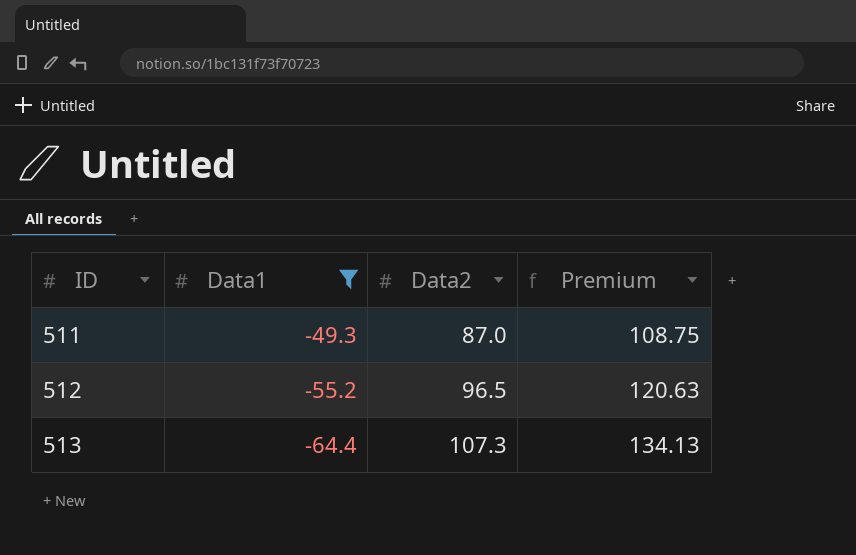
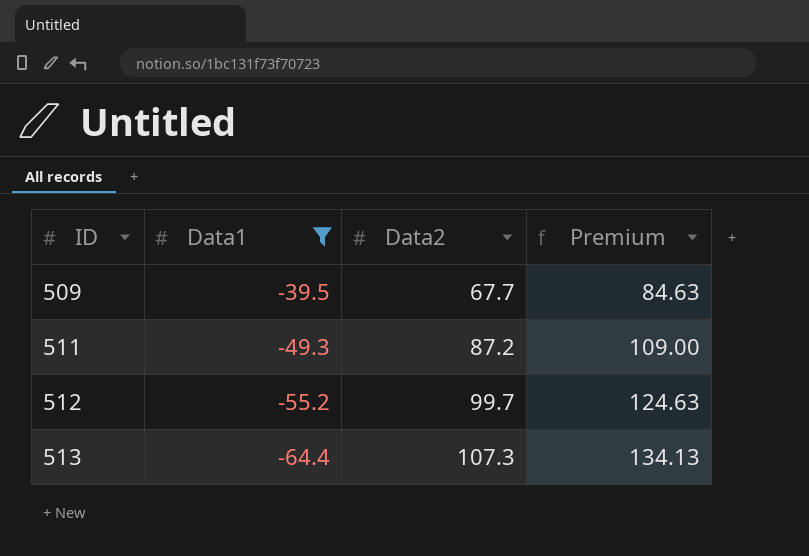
row 509: none -> -39.5 | 67.7 | 84.63
511 | Data2: 87.0 -> 87.2
511 | Premium: 108.75 -> 109.00
512 | Data2: 96.5 -> 99.7
512 | Premium: 120.63 -> 124.63

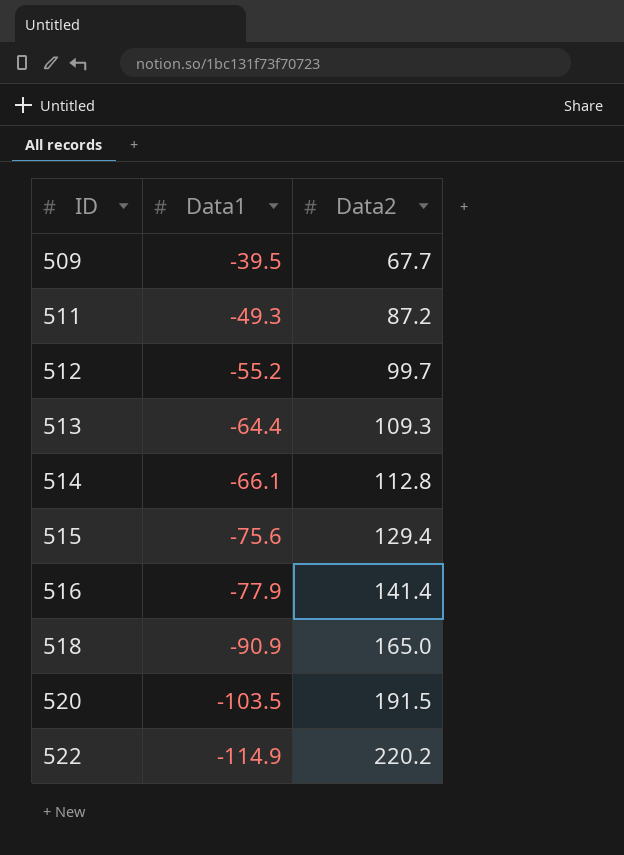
filter: Data1 >= -64.4 -> none
column Premium | formula: [Data2] * 1.25 -> none
513 | Data2: 107.3 -> 109.3

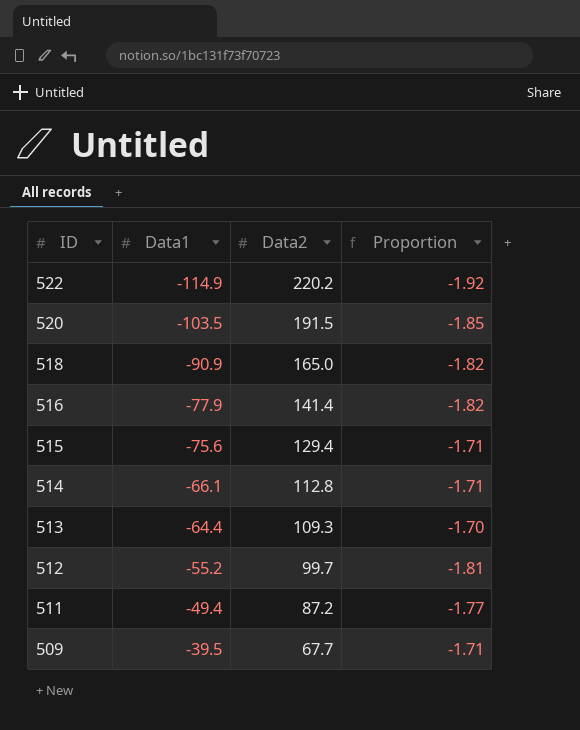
row order: ID ascending -> ID descending
column Proportion | formula: none -> [Data2] / [Data1]
511 | Data1: -49.3 -> -49.4

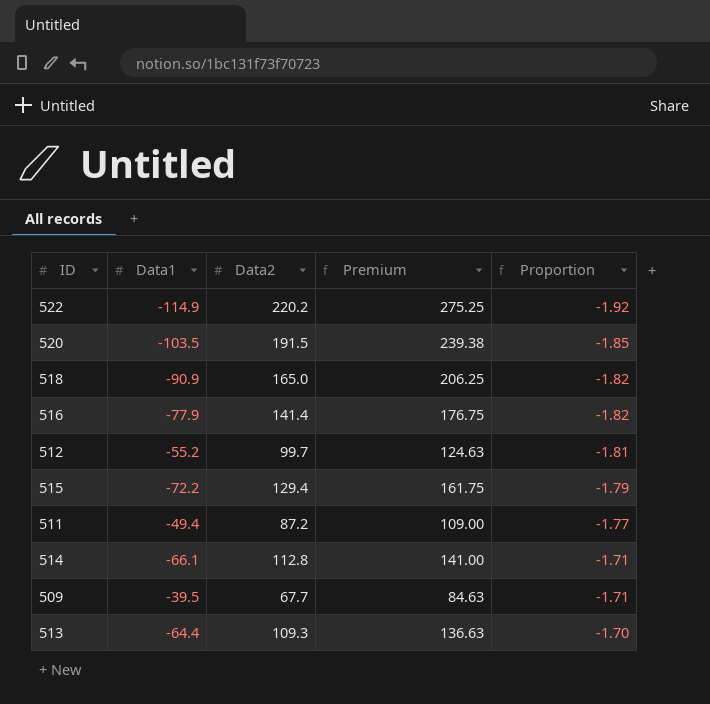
row order: ID descending -> Proportion ascending
column Premium | formula: none -> [Data2] * 1.25
515 | Data1: -75.6 -> -72.2
515 | Proportion: -1.71 -> -1.79

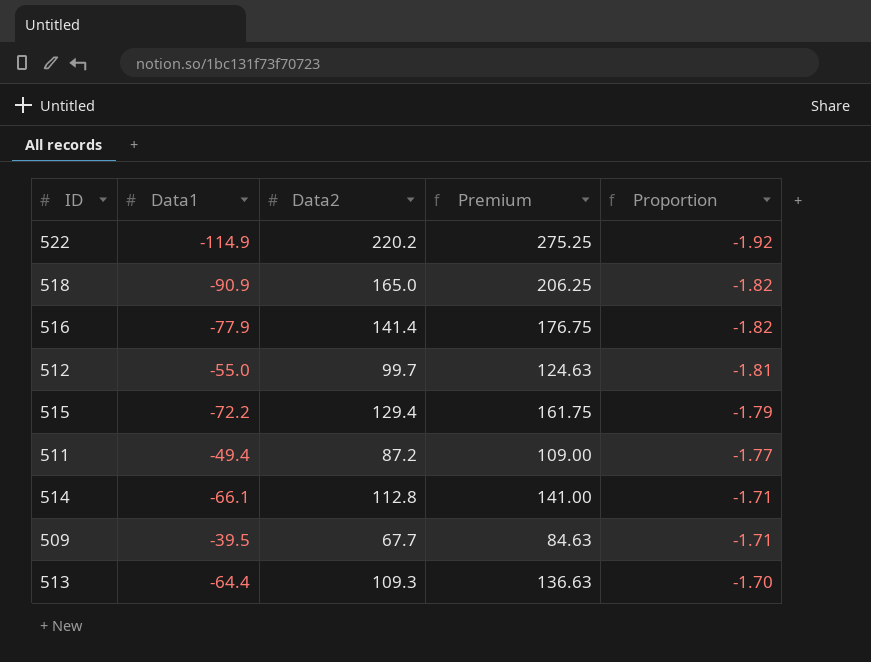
row 520: -103.5 | 191.5 | 239.38 | -1.85 -> none
512 | Data1: -55.2 -> -55.0

